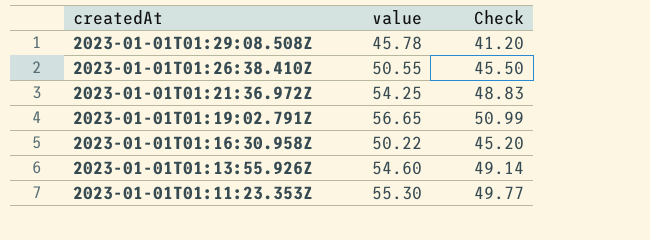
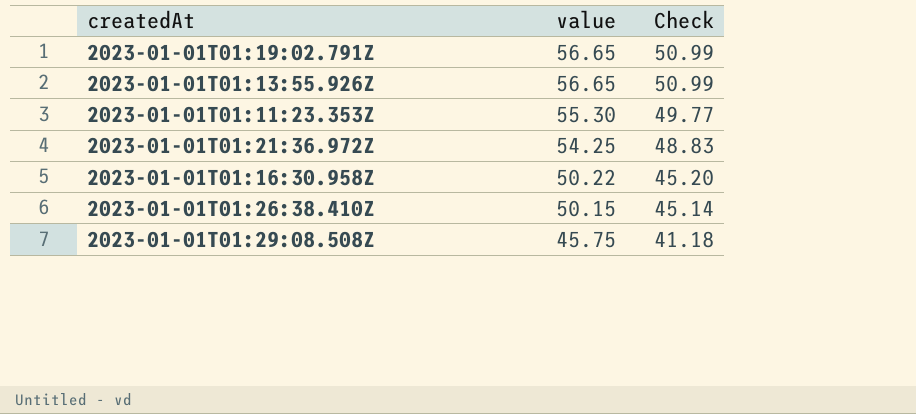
row order: createdAt descending -> value descending
2023-01-01T01:13:55.926Z | value: 54.60 -> 56.65
2023-01-01T01:13:55.926Z | Check: 49.14 -> 50.99
2023-01-01T01:26:38.410Z | value: 50.55 -> 50.15
2023-01-01T01:26:38.410Z | Check: 45.50 -> 45.14
2023-01-01T01:29:08.508Z | value: 45.78 -> 45.75
2023-01-01T01:29:08.508Z | Check: 41.20 -> 41.18

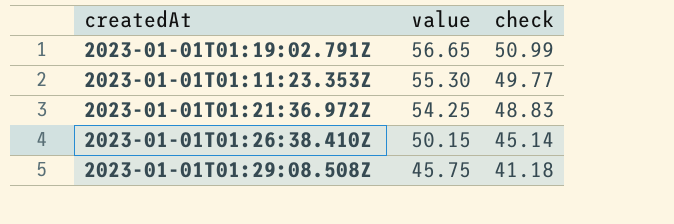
column name: Check -> check
row 2023-01-01T01:13:55.926Z: 56.65 | 50.99 -> none
row 2023-01-01T01:16:30.958Z: 50.22 | 45.20 -> none

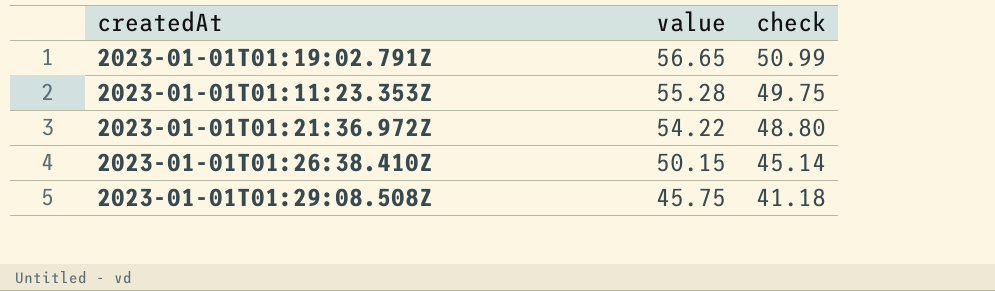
2023-01-01T01:11:23.353Z | value: 55.30 -> 55.28
2023-01-01T01:11:23.353Z | check: 49.77 -> 49.75
2023-01-01T01:21:36.972Z | value: 54.25 -> 54.22
2023-01-01T01:21:36.972Z | check: 48.83 -> 48.80

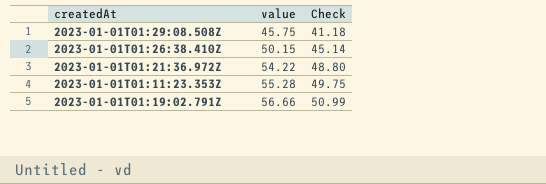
row order: value descending -> value ascending
column name: check -> Check
2023-01-01T01:19:02.791Z | value: 56.65 -> 56.66

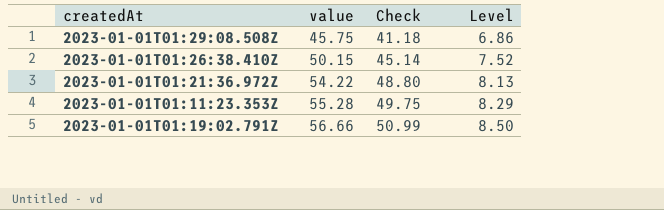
column Level | formula: none -> [value] * 0.15

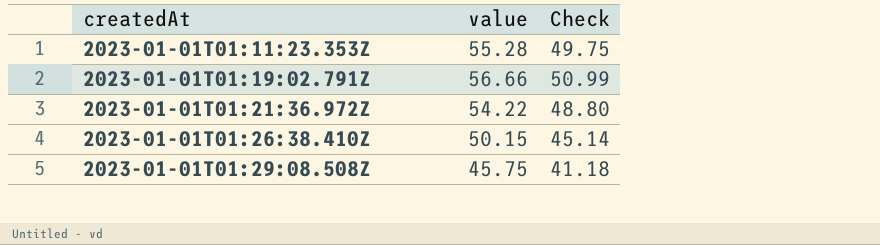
row order: value ascending -> createdAt ascending
column Level | formula: [value] * 0.15 -> none

